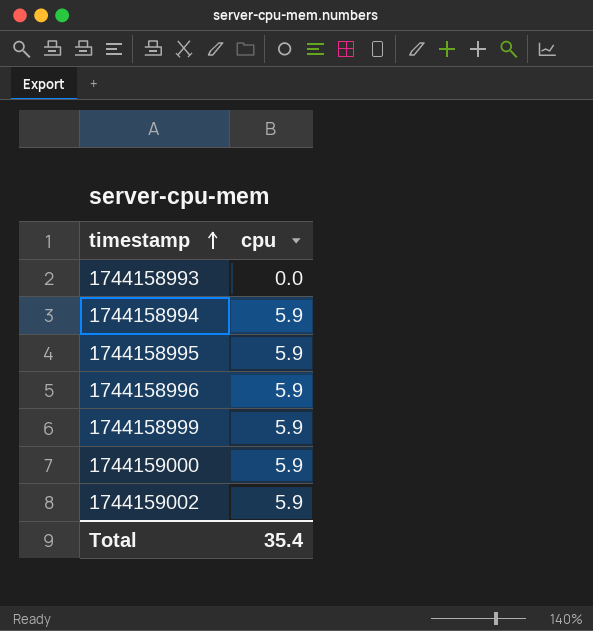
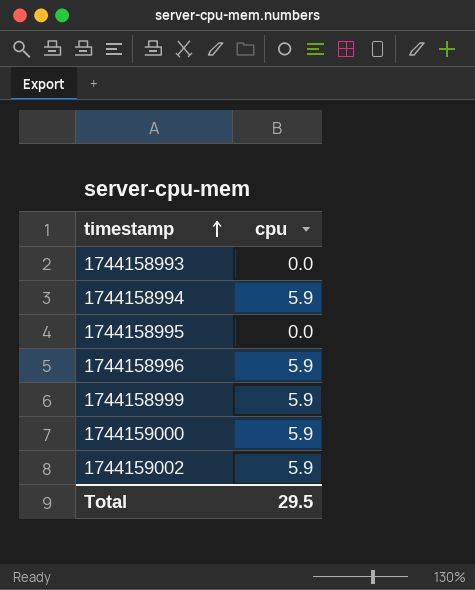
1744158995 | cpu: 5.9 -> 0.0
Total | cpu: 35.4 -> 29.5

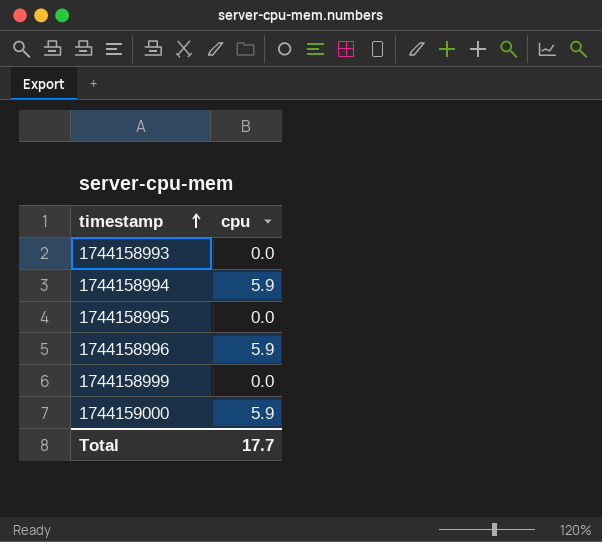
row 1744159002: 5.9 -> none
1744158999 | cpu: 5.9 -> 0.0
Total | cpu: 29.5 -> 17.7

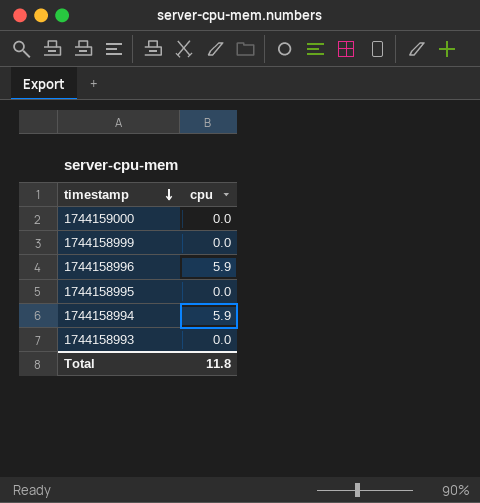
row order: timestamp ascending -> timestamp descending
1744159000 | cpu: 5.9 -> 0.0
Total | cpu: 17.7 -> 11.8

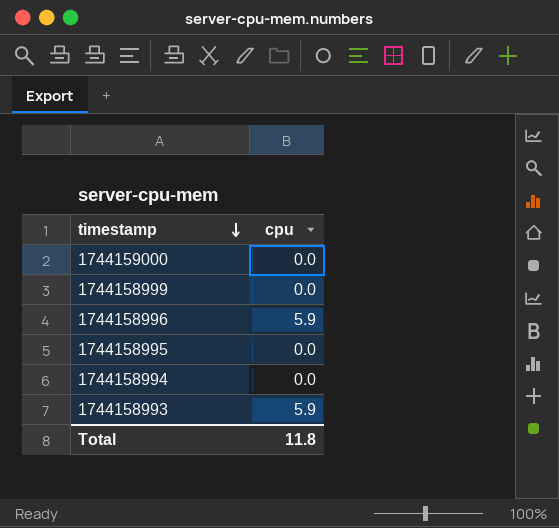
1744158994 | cpu: 5.9 -> 0.0
1744158993 | cpu: 0.0 -> 5.9

